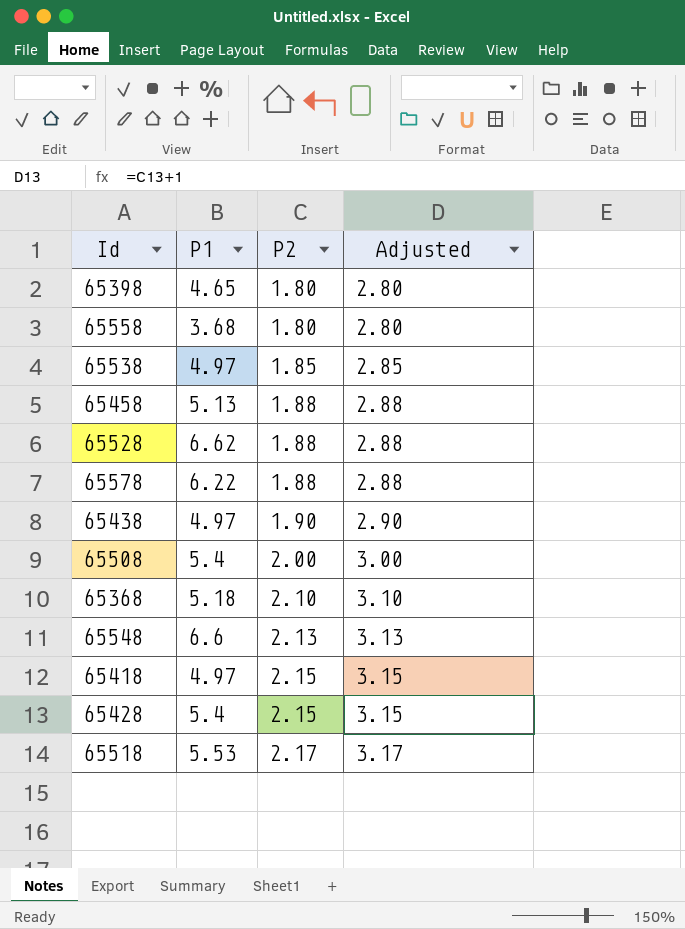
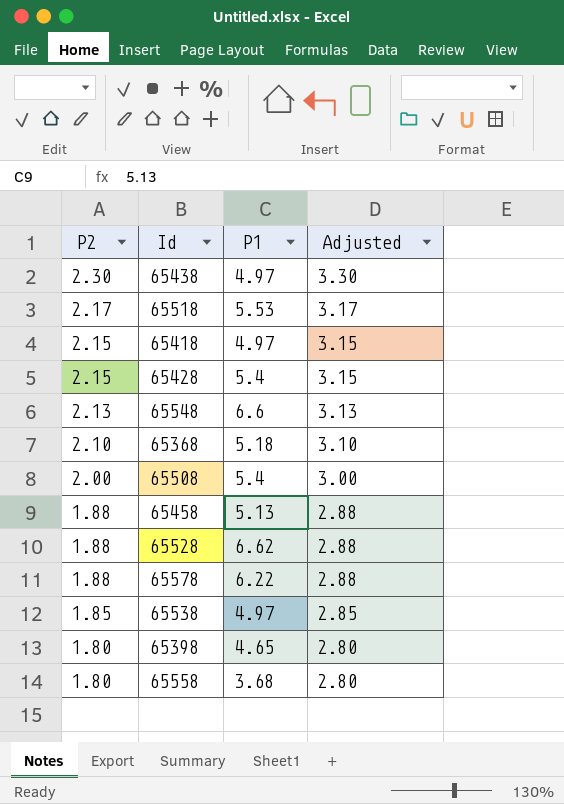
row order: P2 ascending -> P2 descending
column P2 | position: 3 -> 1
65438 | P2: 1.90 -> 2.30
65438 | Adjusted: 2.90 -> 3.30

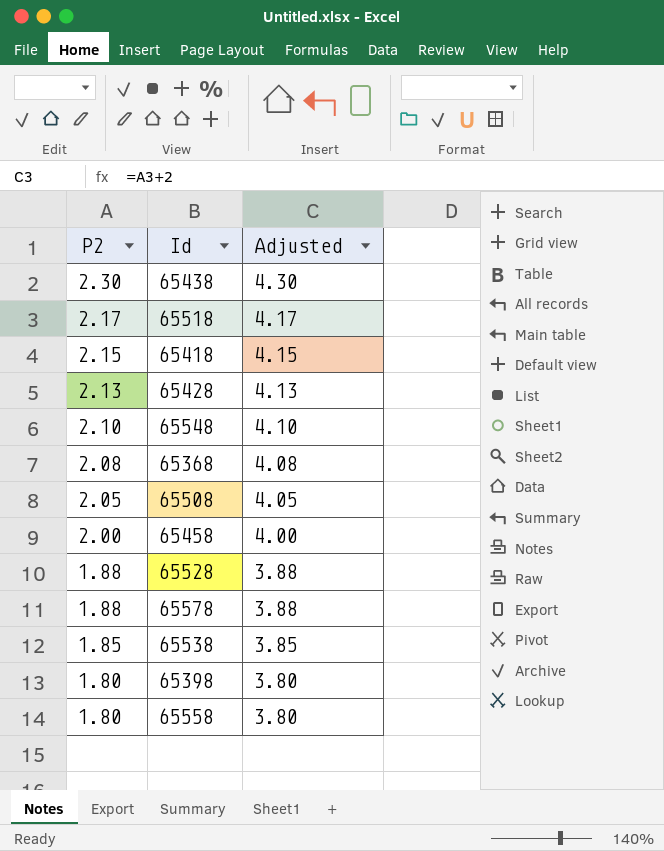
column P1 | position: 3 -> none
column Adjusted | formula: [P2] + 1 -> [P2] + 2
65428 | P2: 2.15 -> 2.13
65548 | P2: 2.13 -> 2.10
65368 | P2: 2.10 -> 2.08
65508 | P2: 2.00 -> 2.05
65458 | P2: 1.88 -> 2.00

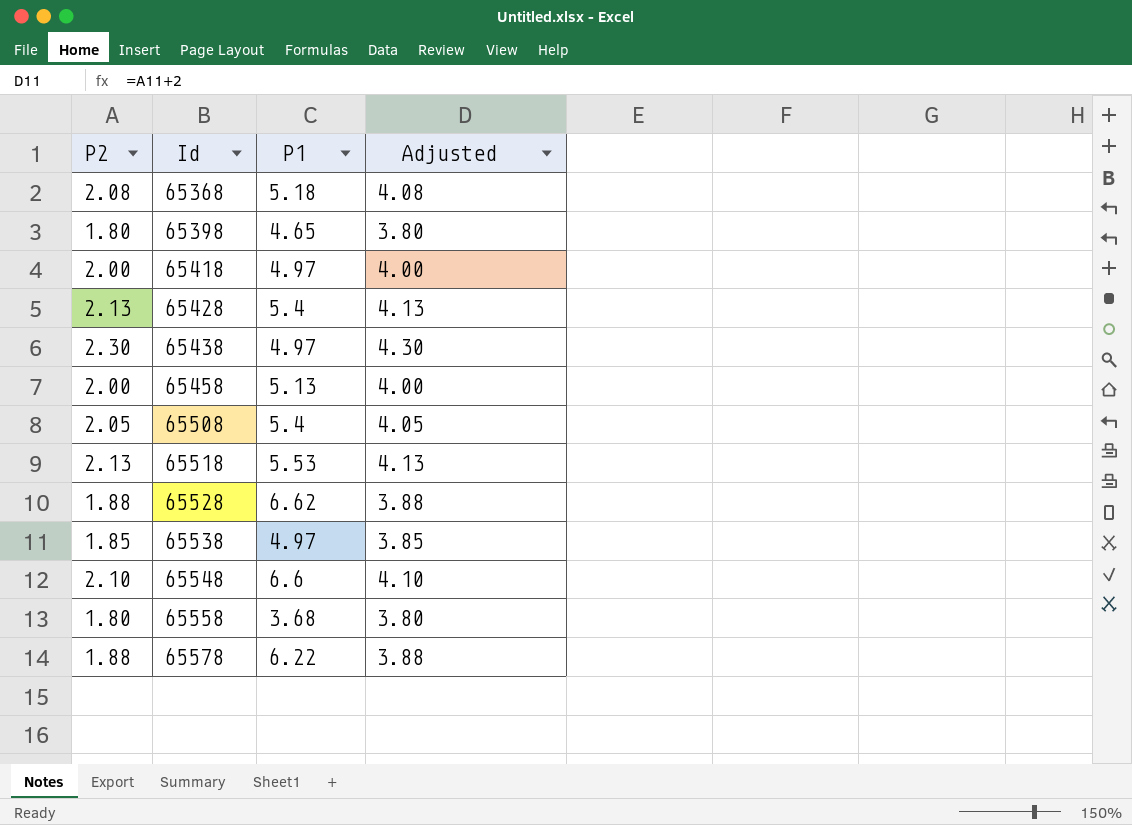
row order: P2 descending -> Id ascending
column P1 | position: none -> 3
65418 | P2: 2.15 -> 2.00
65418 | Adjusted: 4.15 -> 4.00
65518 | P2: 2.17 -> 2.13
65518 | Adjusted: 4.17 -> 4.13

